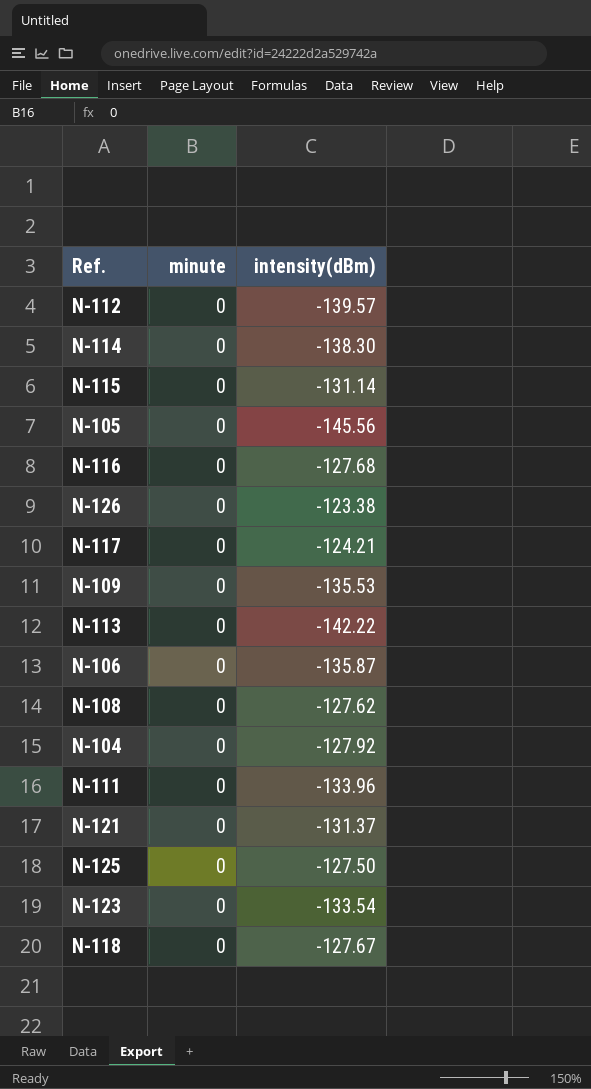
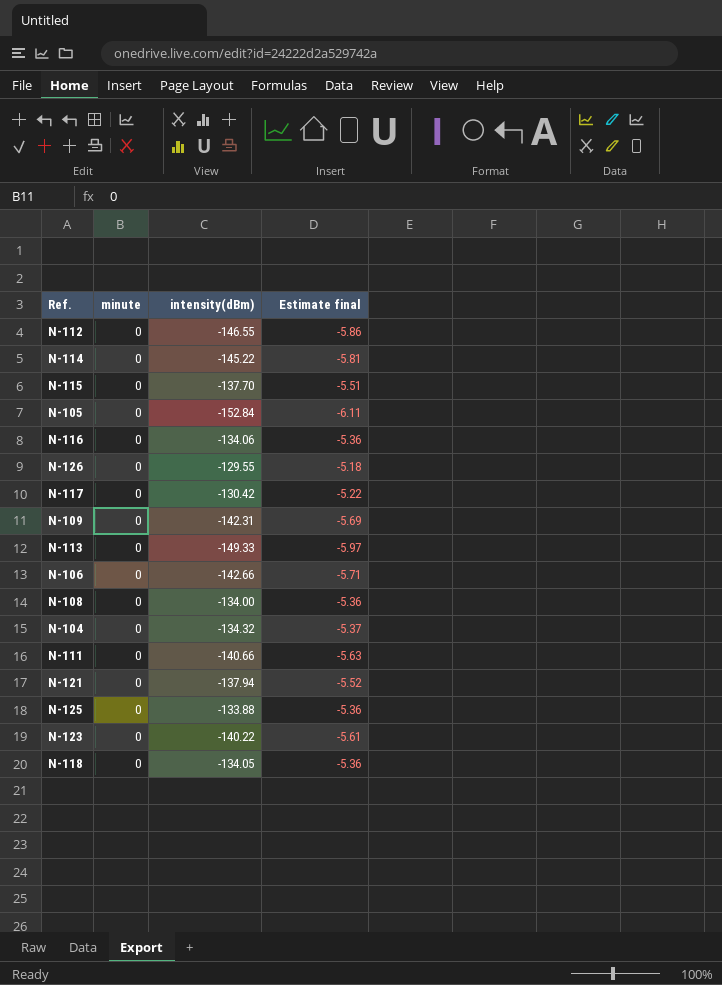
column Estimate final | formula: none -> [intensity(dBm)] * 0.04
N-112 | intensity(dBm): -139.57 -> -146.55
N-114 | intensity(dBm): -138.30 -> -145.22
N-115 | intensity(dBm): -131.14 -> -137.70
N-105 | intensity(dBm): -145.56 -> -152.84
N-116 | intensity(dBm): -127.68 -> -134.06
N-126 | intensity(dBm): -123.38 -> -129.55
N-117 | intensity(dBm): -124.21 -> -130.42
N-109 | intensity(dBm): -135.53 -> -142.31
N-113 | intensity(dBm): -142.22 -> -149.33
N-106 | intensity(dBm): -135.87 -> -142.66
N-108 | intensity(dBm): -127.62 -> -134.00
N-104 | intensity(dBm): -127.92 -> -134.32
N-111 | intensity(dBm): -133.96 -> -140.66
N-121 | intensity(dBm): -131.37 -> -137.94
N-125 | intensity(dBm): -127.50 -> -133.88
N-123 | intensity(dBm): -133.54 -> -140.22
N-118 | intensity(dBm): -127.67 -> -134.05

